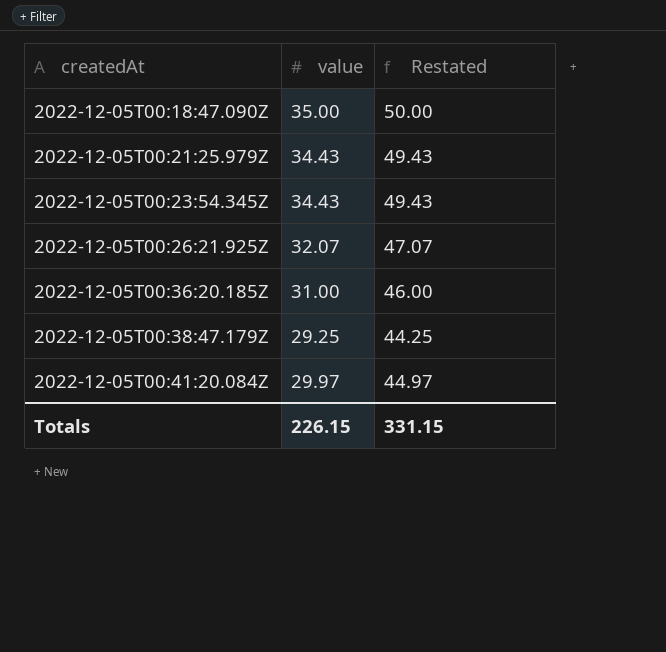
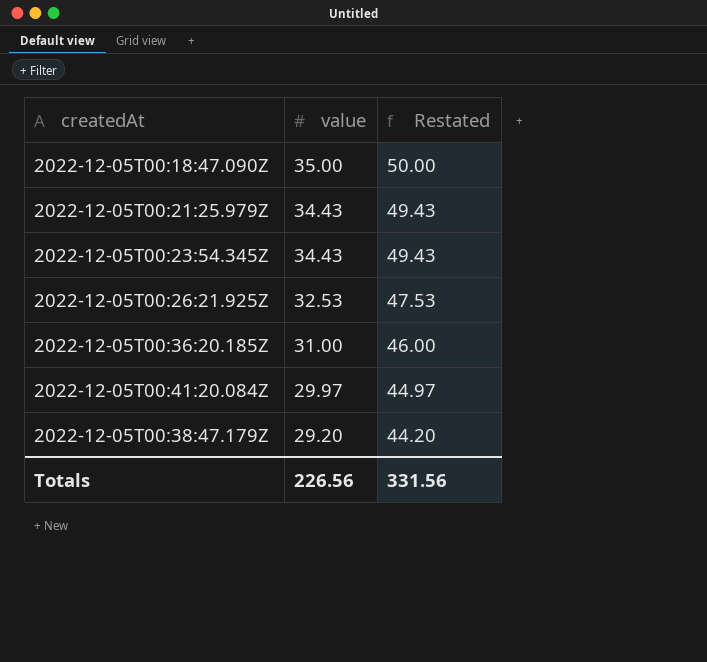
row order: createdAt ascending -> value descending
2022-12-05T00:26:21.925Z | value: 32.07 -> 32.53
2022-12-05T00:26:21.925Z | Restated: 47.07 -> 47.53
2022-12-05T00:38:47.179Z | value: 29.25 -> 29.20
2022-12-05T00:38:47.179Z | Restated: 44.25 -> 44.20
Totals | value: 226.15 -> 226.56
Totals | Restated: 331.15 -> 331.56

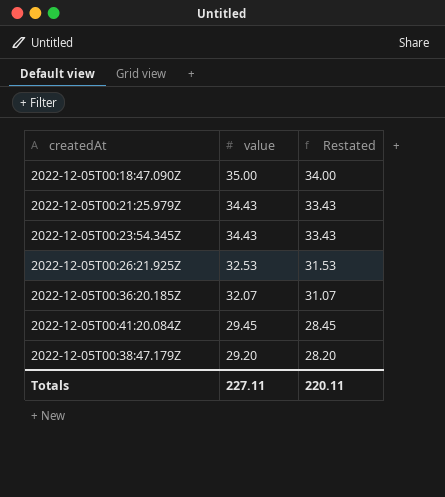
column Restated | formula: [value] + 15 -> [value] - 1
2022-12-05T00:36:20.185Z | value: 31.00 -> 32.07
2022-12-05T00:41:20.084Z | value: 29.97 -> 29.45
Totals | value: 226.56 -> 227.11
Totals | Restated: 331.56 -> 220.11

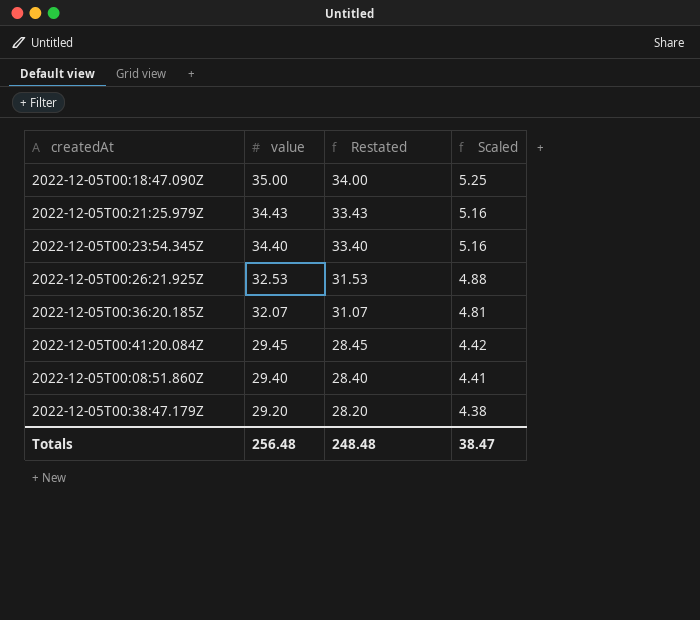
column Scaled | formula: none -> [value] * 0.15
2022-12-05T00:23:54.345Z | value: 34.43 -> 34.40
2022-12-05T00:23:54.345Z | Restated: 33.43 -> 33.40
row 2022-12-05T00:08:51.860Z: none -> 29.40 | 28.40 | 4.41
Totals | value: 227.11 -> 256.48
Totals | Restated: 220.11 -> 248.48

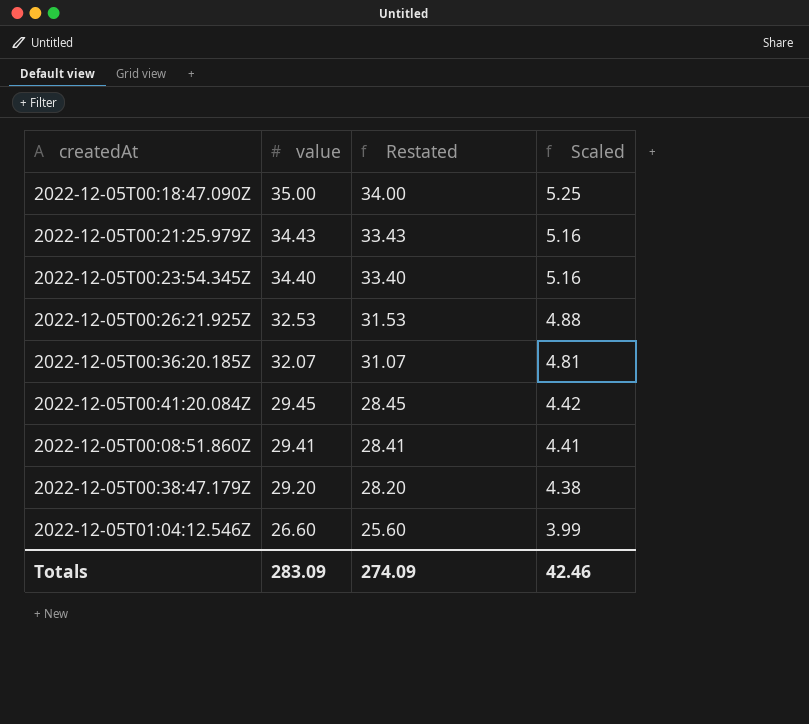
2022-12-05T00:08:51.860Z | value: 29.40 -> 29.41
2022-12-05T00:08:51.860Z | Restated: 28.40 -> 28.41
row 2022-12-05T01:04:12.546Z: none -> 26.60 | 25.60 | 3.99
Totals | value: 256.48 -> 283.09
Totals | Restated: 248.48 -> 274.09
Totals | Scaled: 38.47 -> 42.46

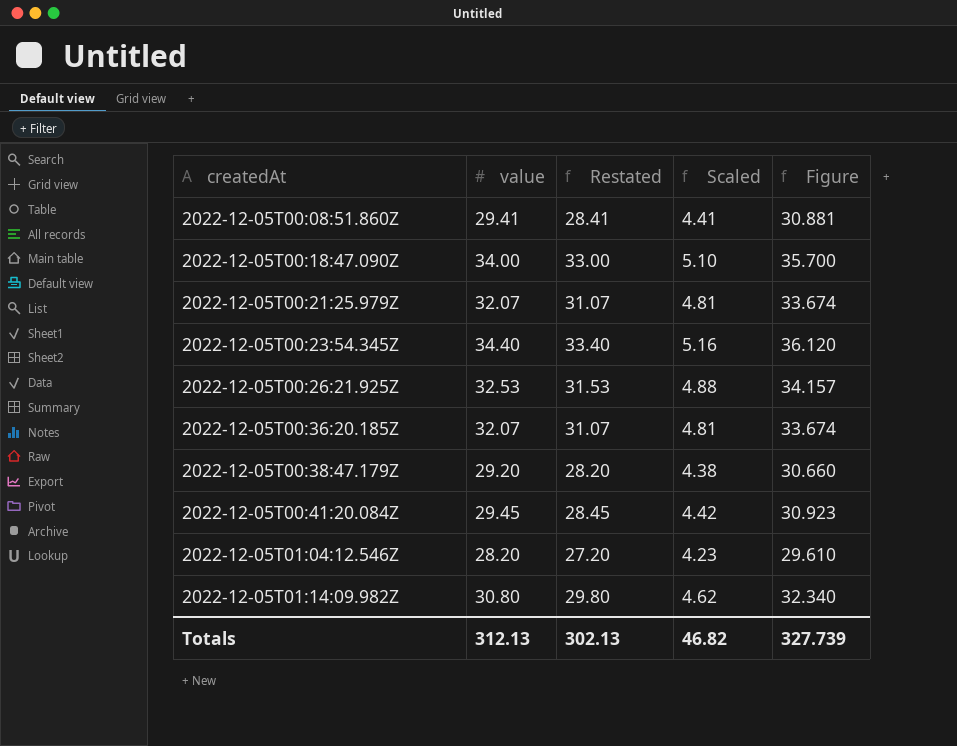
row order: value descending -> createdAt ascending
column Figure | formula: none -> [value] * 1.05
2022-12-05T00:18:47.090Z | value: 35.00 -> 34.00
2022-12-05T00:18:47.090Z | Restated: 34.00 -> 33.00
2022-12-05T00:18:47.090Z | Scaled: 5.25 -> 5.10
2022-12-05T00:21:25.979Z | value: 34.43 -> 32.07
2022-12-05T00:21:25.979Z | Restated: 33.43 -> 31.07
2022-12-05T00:21:25.979Z | Scaled: 5.16 -> 4.81
2022-12-05T01:04:12.546Z | value: 26.60 -> 28.20
2022-12-05T01:04:12.546Z | Restated: 25.60 -> 27.20
2022-12-05T01:04:12.546Z | Scaled: 3.99 -> 4.23
row 2022-12-05T01:14:09.982Z: none -> 30.80 | 29.80 | 4.62 | 32.340
Totals | value: 283.09 -> 312.13
Totals | Restated: 274.09 -> 302.13
Totals | Scaled: 42.46 -> 46.82

